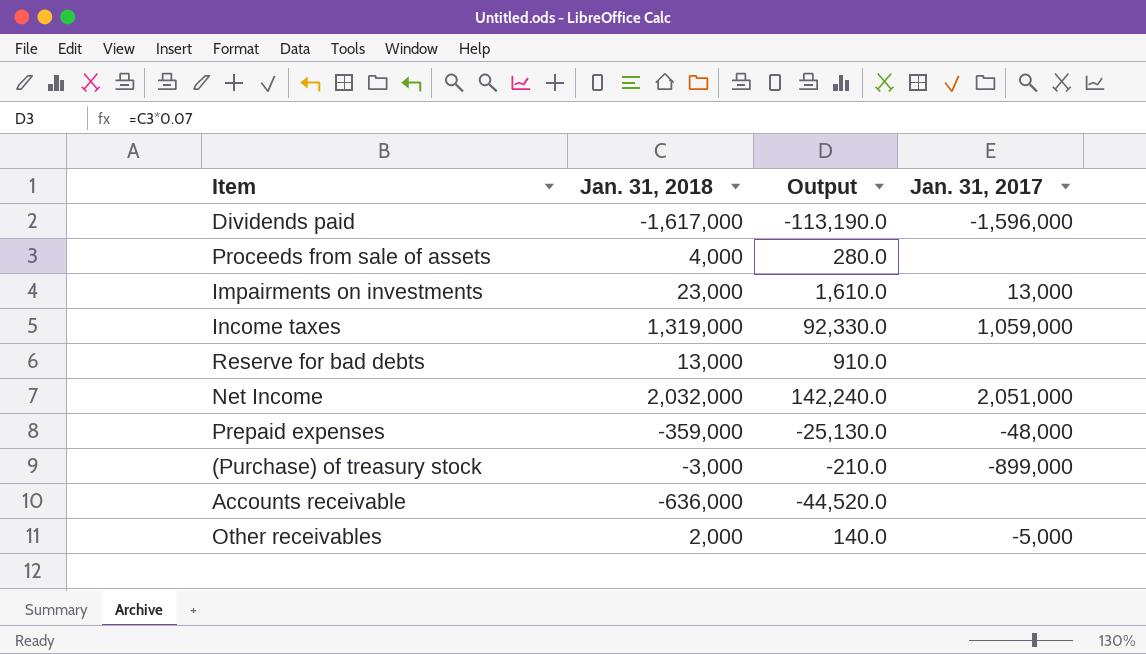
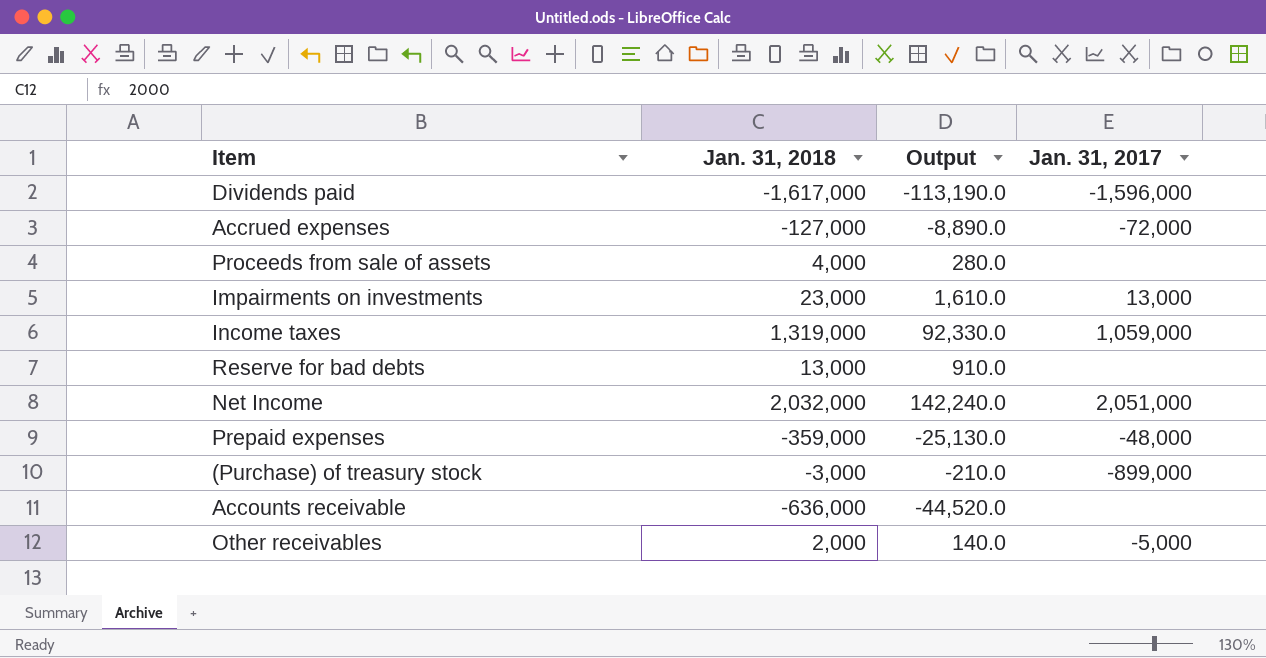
row Accrued expenses: none -> -127,000 | -8,890.0 | -72,000

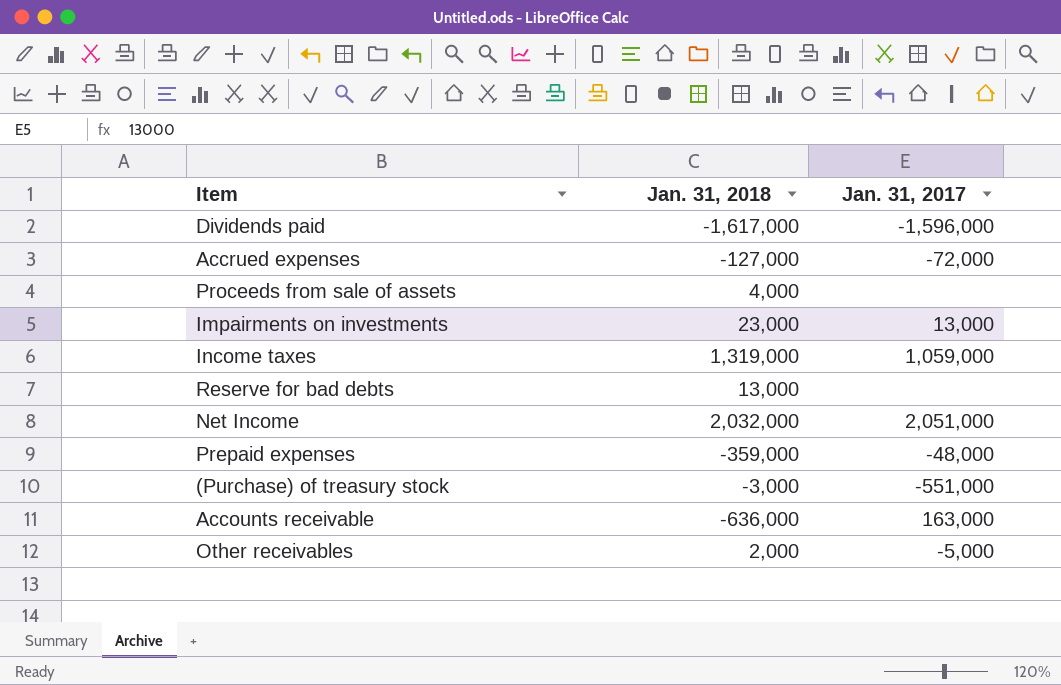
column Output | formula: [Jan. 31, 2018] * 0.07 -> none
(Purchase) of treasury stock | Jan. 31, 2017: -899,000 -> -551,000
Accounts receivable | Jan. 31, 2017: none -> 163,000

